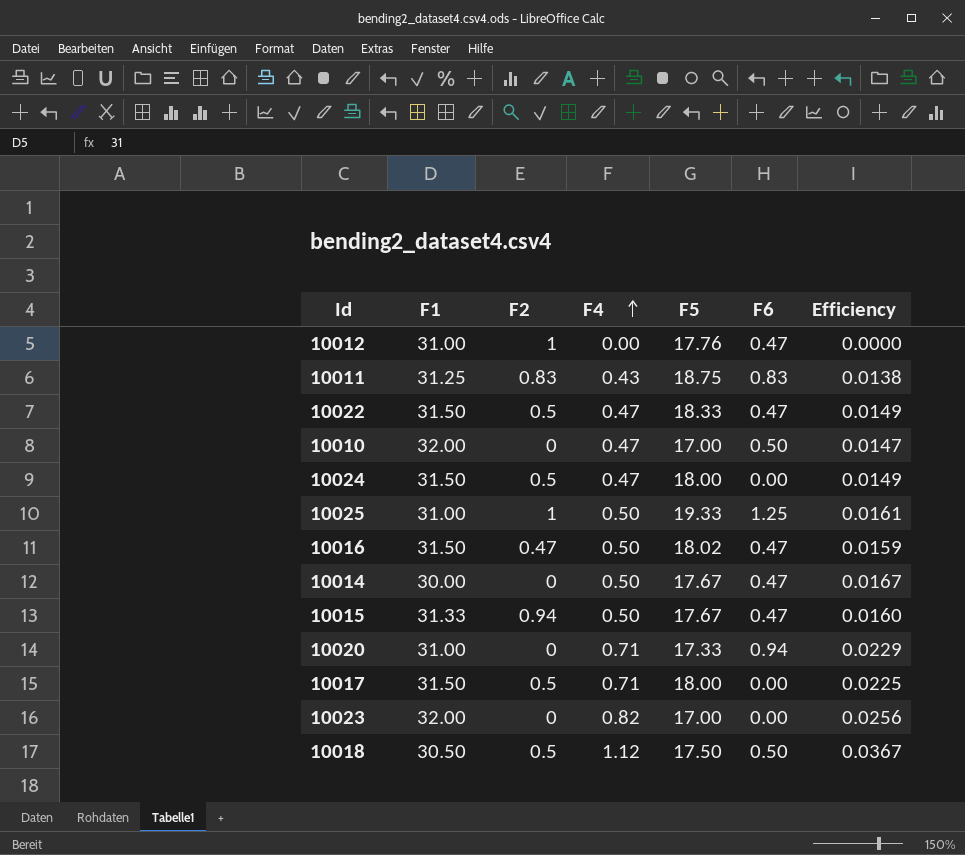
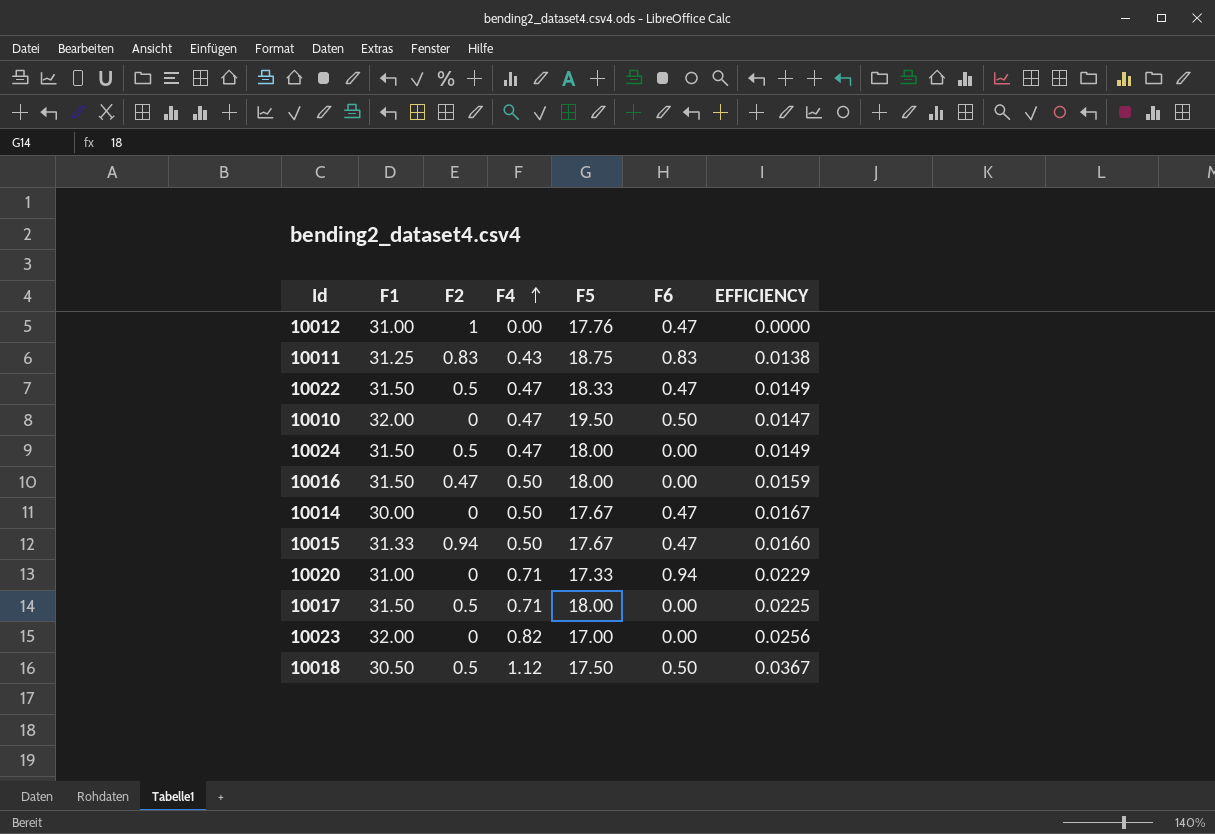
column name: Efficiency -> EFFICIENCY
row 10025: 31.00 | 1 | 0.50 | 19.33 | 1.25 | 0.0161 -> none
10010 | F5: 17.00 -> 19.50
10016 | F5: 18.02 -> 18.00
10016 | F6: 0.47 -> 0.00

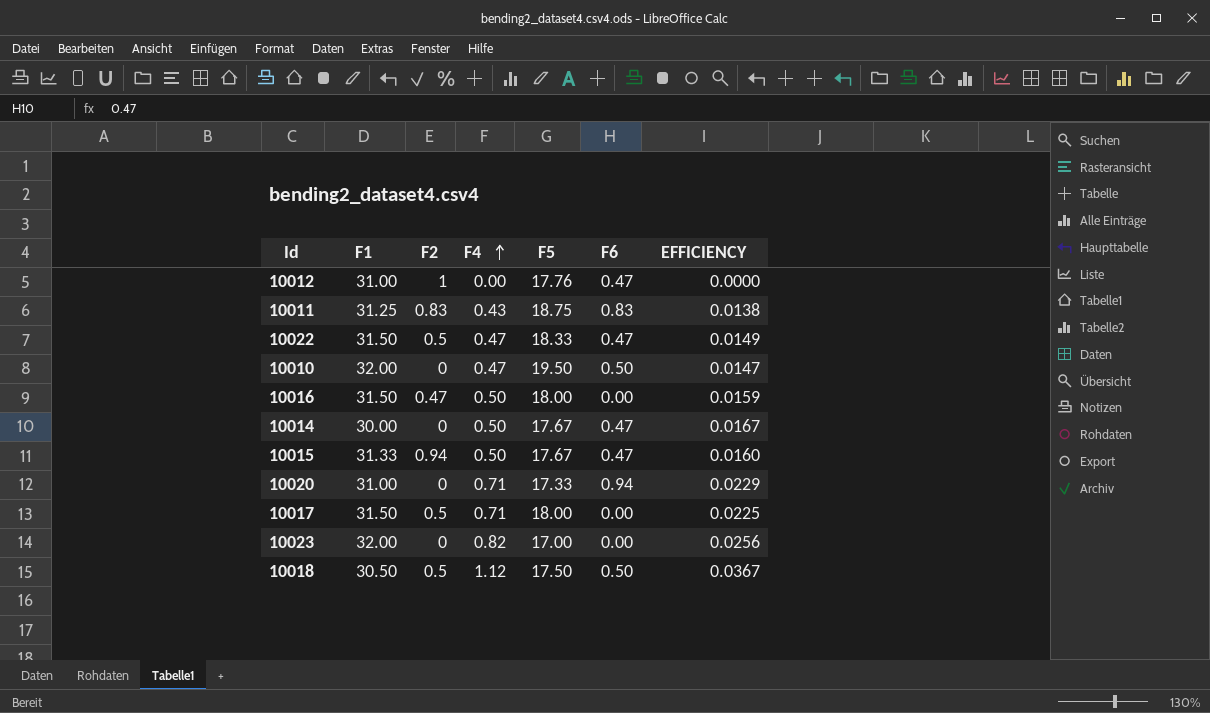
row 10024: 31.50 | 0.5 | 0.47 | 18.00 | 0.00 | 0.0149 -> none

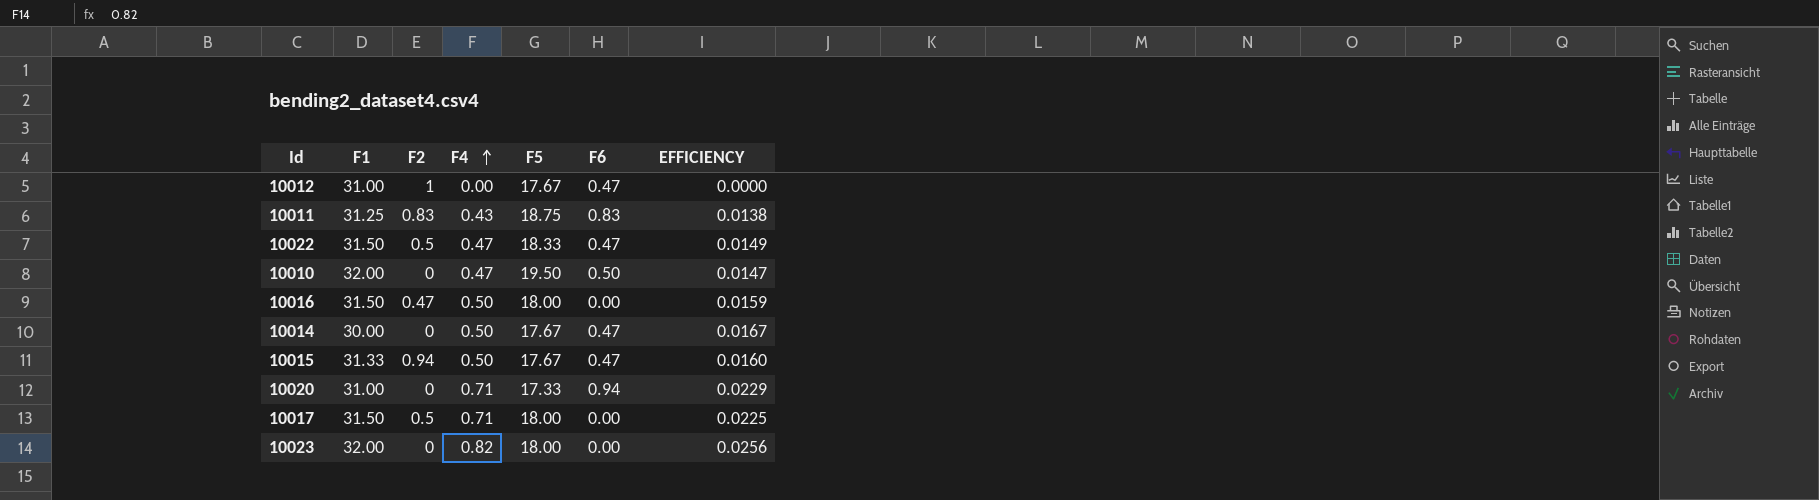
row 10018: 30.50 | 0.5 | 1.12 | 17.50 | 0.50 | 0.0367 -> none
10012 | F5: 17.76 -> 17.67
10023 | F5: 17.00 -> 18.00

